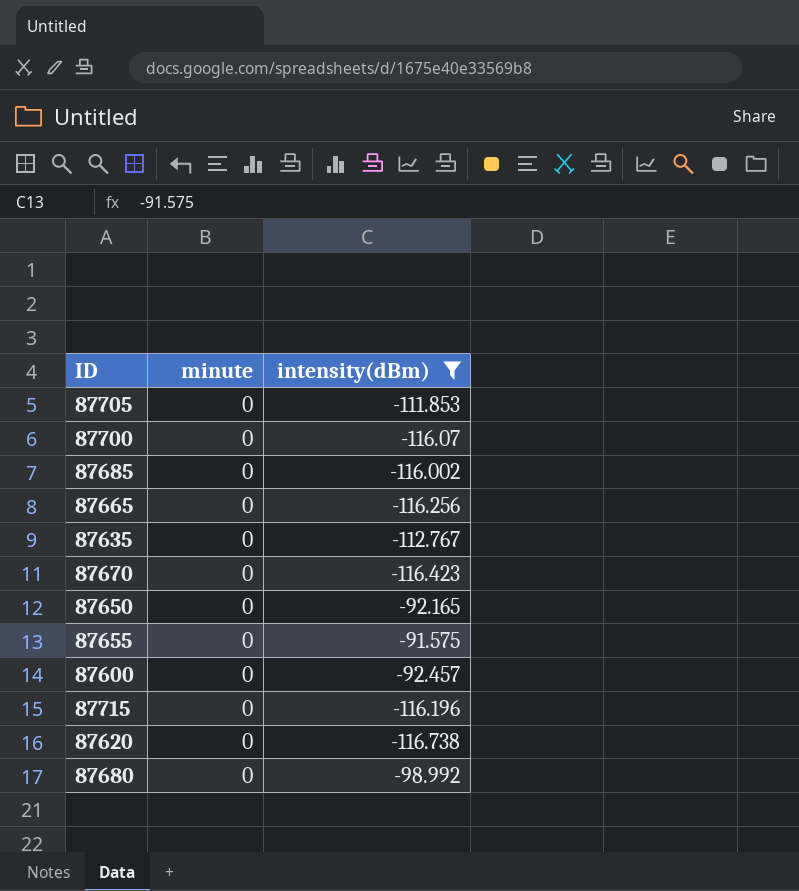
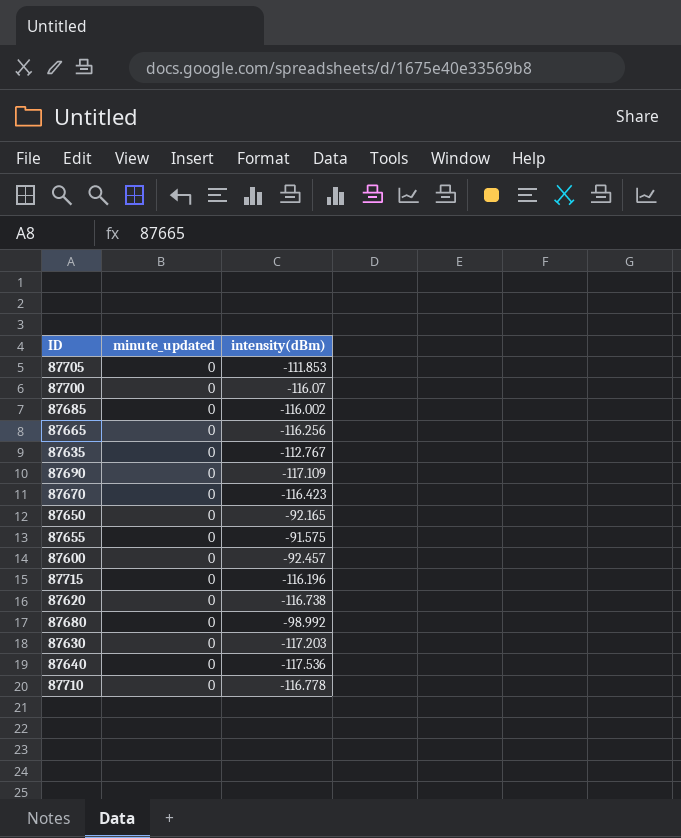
filter: intensity(dBm) >= -116.738 -> none
column name: minute -> minute_updated

